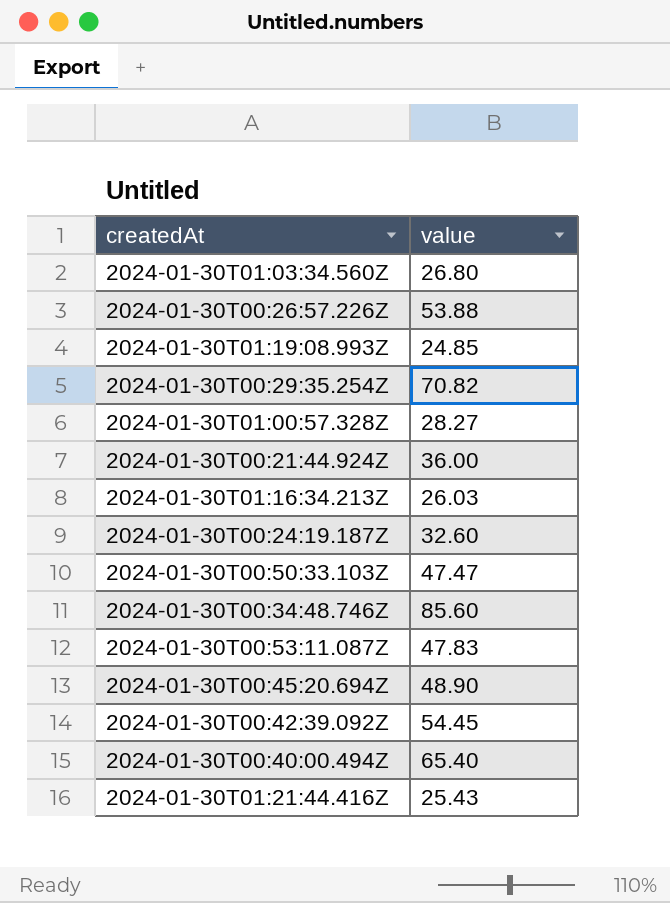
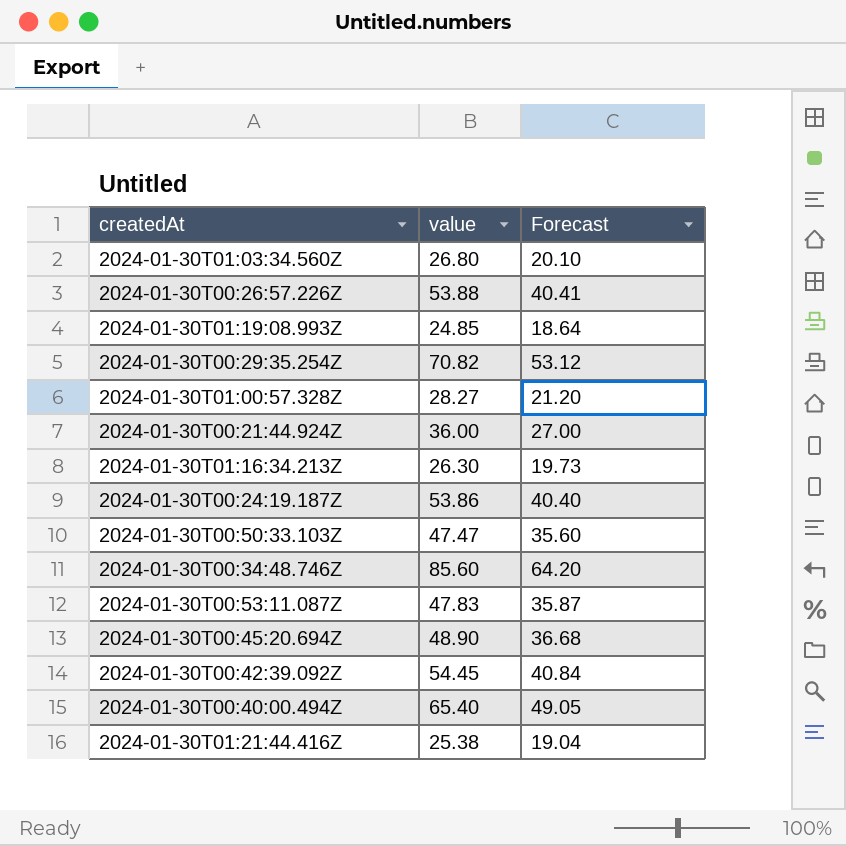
column Forecast | formula: none -> [value] * 0.75
2024-01-30T01:16:34.213Z | value: 26.03 -> 26.30
2024-01-30T00:24:19.187Z | value: 32.60 -> 53.86
2024-01-30T01:21:44.416Z | value: 25.43 -> 25.38

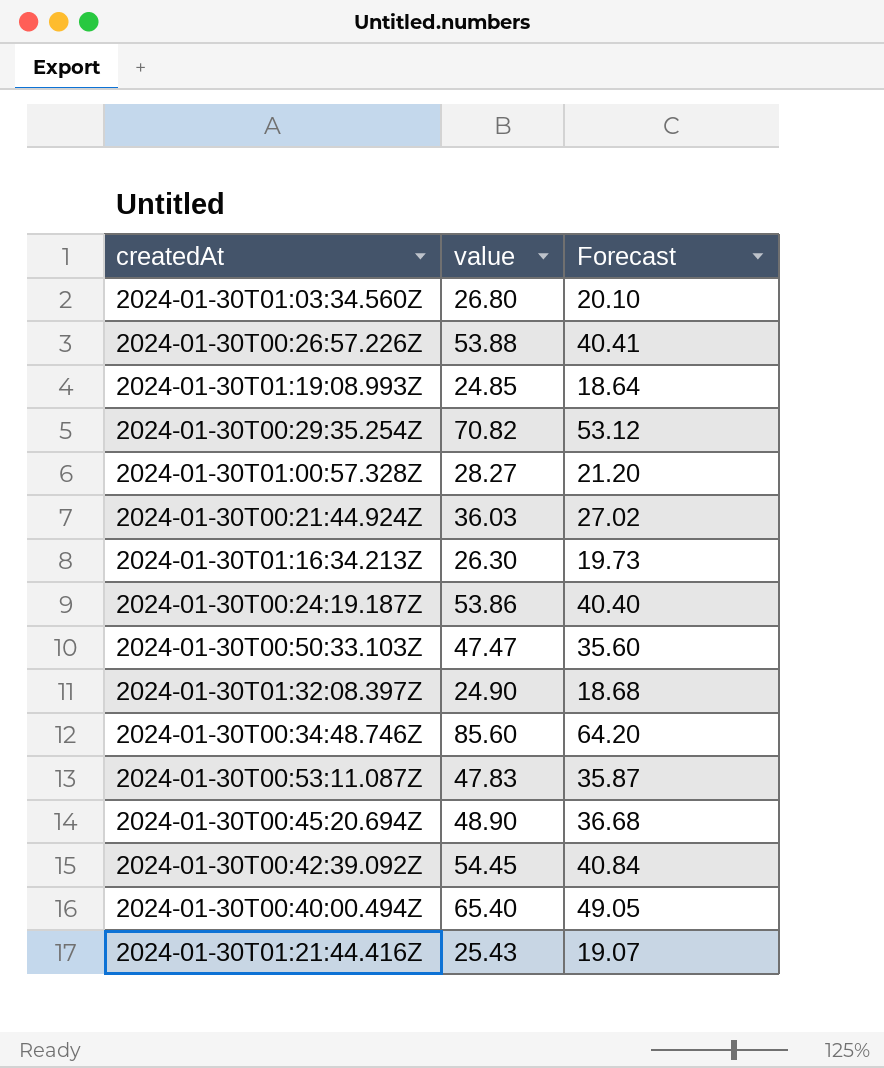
2024-01-30T00:21:44.924Z | value: 36.00 -> 36.03
2024-01-30T00:21:44.924Z | Forecast: 27.00 -> 27.02
row 2024-01-30T01:32:08.397Z: none -> 24.90 | 18.68
2024-01-30T01:21:44.416Z | value: 25.38 -> 25.43
2024-01-30T01:21:44.416Z | Forecast: 19.04 -> 19.07

